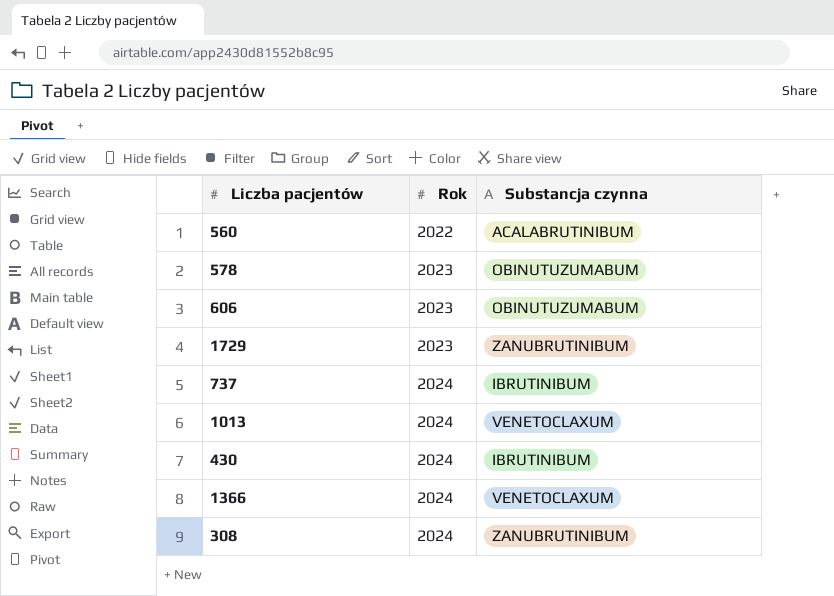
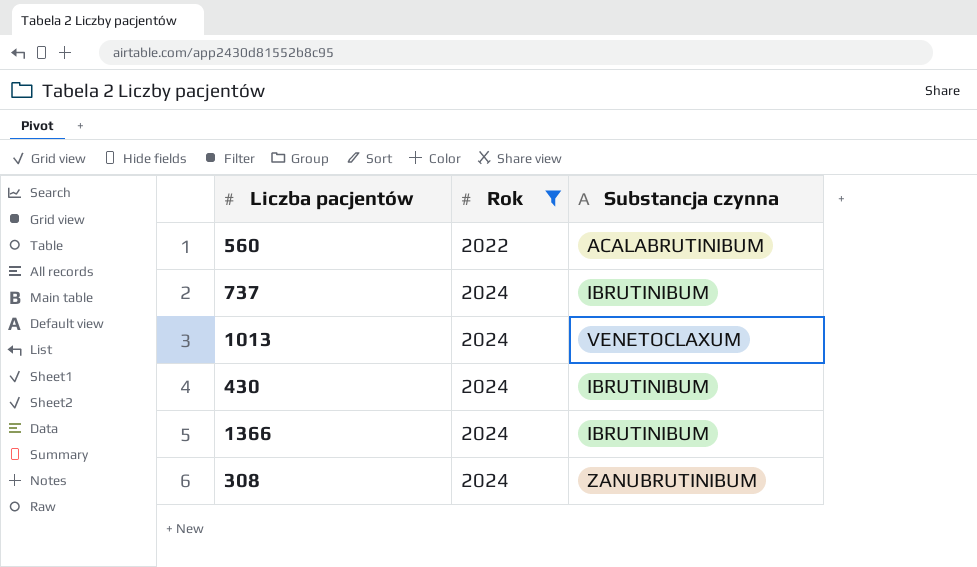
filter: none -> Rok != 2023
1366 | Substancja czynna: VENETOCLAXUM -> IBRUTINIBUM

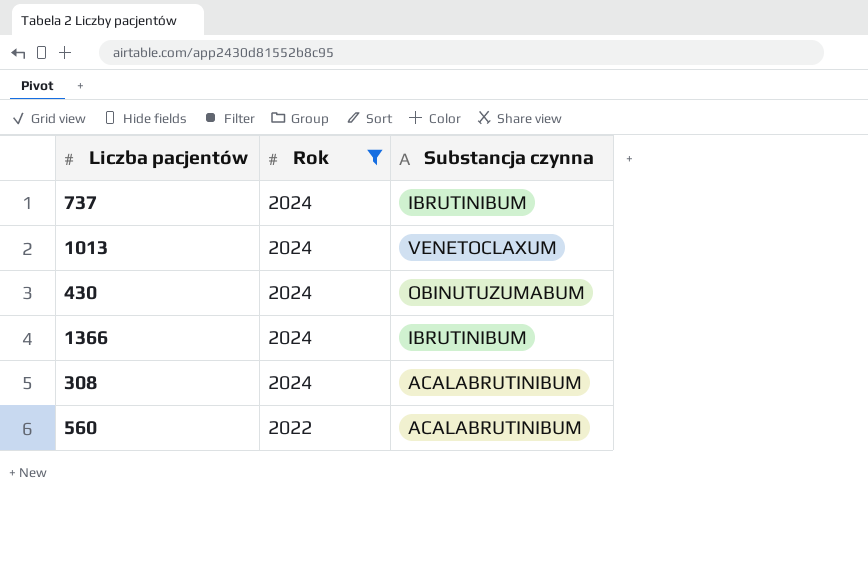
row order: Rok ascending -> Rok descending
430 | Substancja czynna: IBRUTINIBUM -> OBINUTUZUMABUM
308 | Substancja czynna: ZANUBRUTINIBUM -> ACALABRUTINIBUM

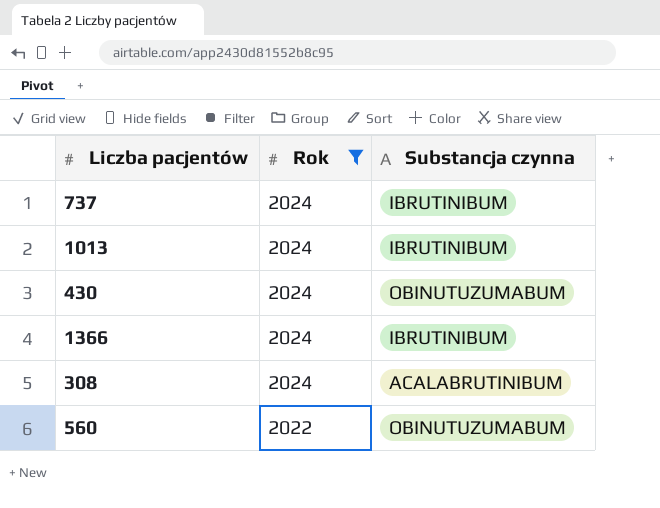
1013 | Substancja czynna: VENETOCLAXUM -> IBRUTINIBUM
560 | Substancja czynna: ACALABRUTINIBUM -> OBINUTUZUMABUM

